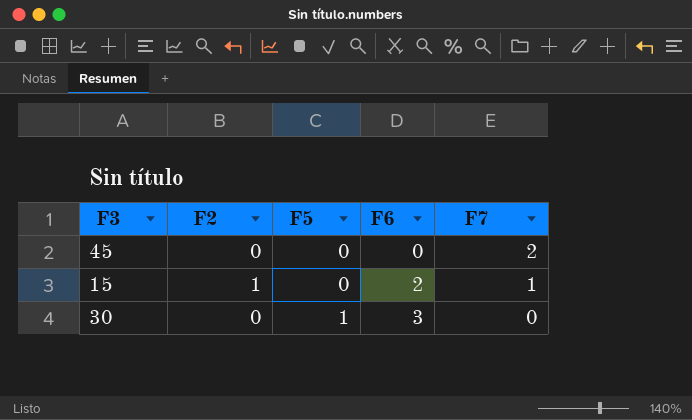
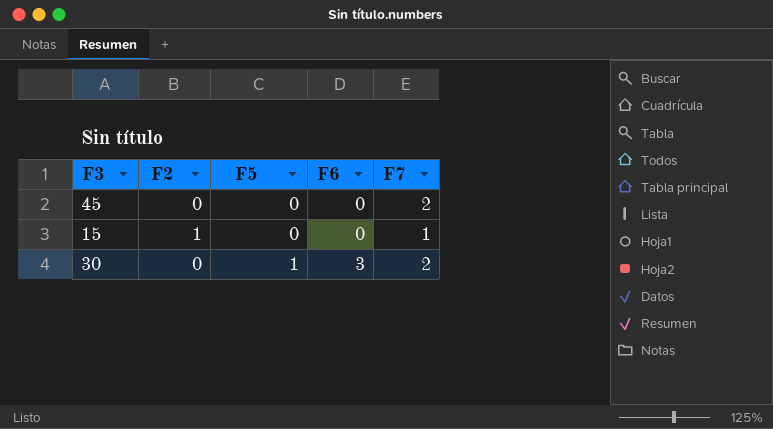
15 | F6: 2 -> 0
30 | F7: 0 -> 2

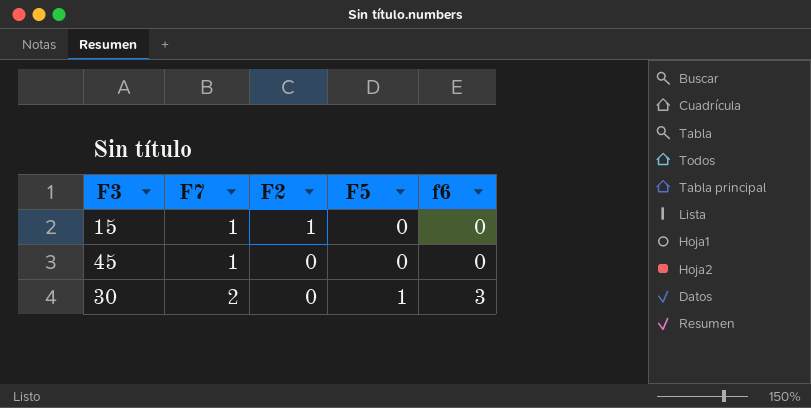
row order: F5 ascending -> F7 ascending
column F7 | position: 5 -> 2
column name: F6 -> f6
45 | F7: 2 -> 1

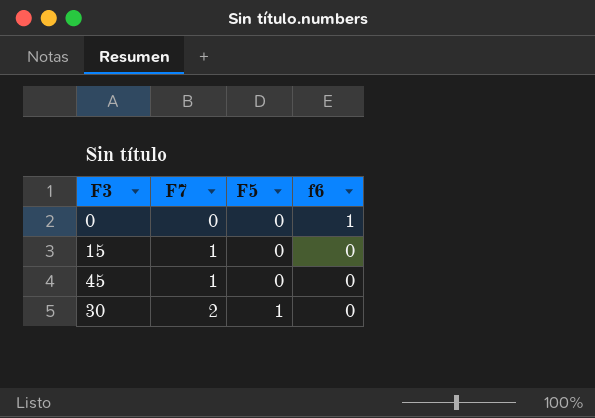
column F2 | position: 3 -> none
row 0: none -> 0 | 0 | 1
30 | f6: 3 -> 0

